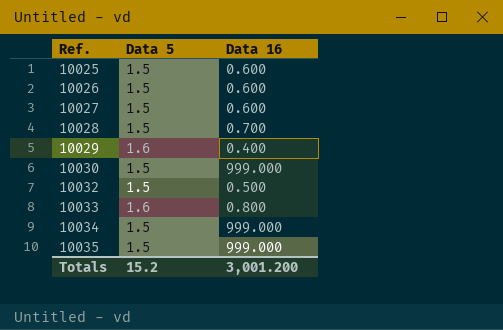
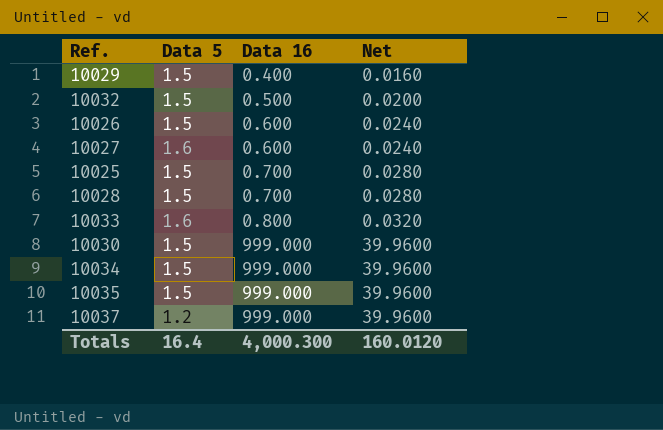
row order: Ref. ascending -> Data 16 ascending
column Net | formula: none -> [Data 16] * 0.04
10029 | Data 5: 1.6 -> 1.5
10027 | Data 5: 1.5 -> 1.6
10025 | Data 16: 0.600 -> 0.700
row 10037: none -> 1.2 | 999.000 | 39.9600
Totals | Data 5: 15.2 -> 16.4
Totals | Data 16: 3,001.200 -> 4,000.300

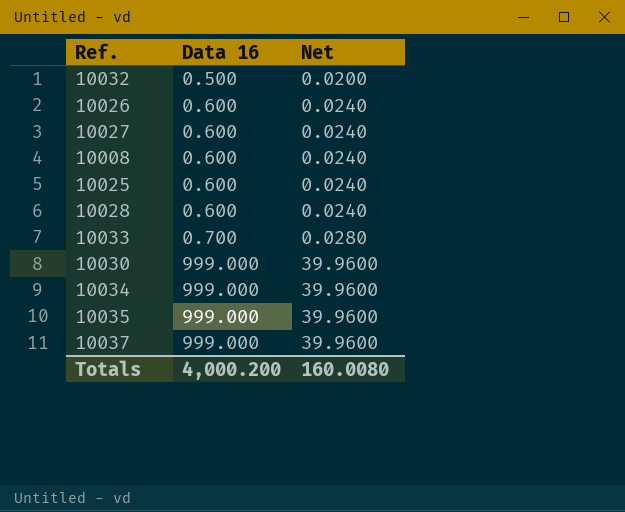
column Data 5 | position: 2 -> none
row 10029: 1.5 | 0.400 | 0.0160 -> none
row 10008: none -> 0.600 | 0.0240
10025 | Data 16: 0.700 -> 0.600
10025 | Net: 0.0280 -> 0.0240
10028 | Data 16: 0.700 -> 0.600
10028 | Net: 0.0280 -> 0.0240
10033 | Data 16: 0.800 -> 0.700
10033 | Net: 0.0320 -> 0.0280
Totals | Data 16: 4,000.300 -> 4,000.200
Totals | Net: 160.0120 -> 160.0080

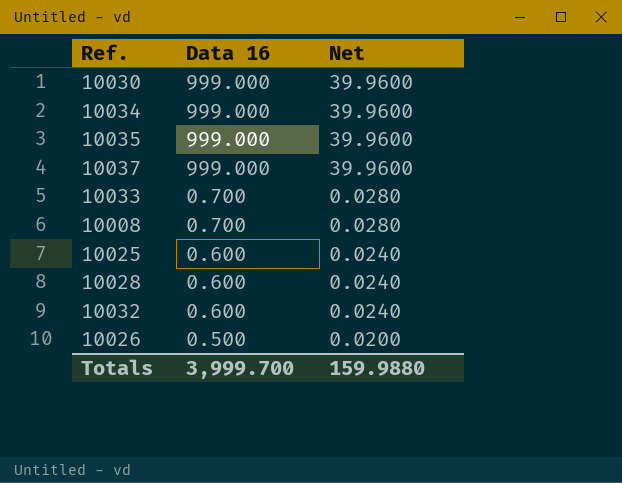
row order: Data 16 ascending -> Data 16 descending
row 10027: 0.600 | 0.0240 -> none
10008 | Data 16: 0.600 -> 0.700
10008 | Net: 0.0240 -> 0.0280
10032 | Data 16: 0.500 -> 0.600
10032 | Net: 0.0200 -> 0.0240
10026 | Data 16: 0.600 -> 0.500
10026 | Net: 0.0240 -> 0.0200
Totals | Data 16: 4,000.200 -> 3,999.700
Totals | Net: 160.0080 -> 159.9880

